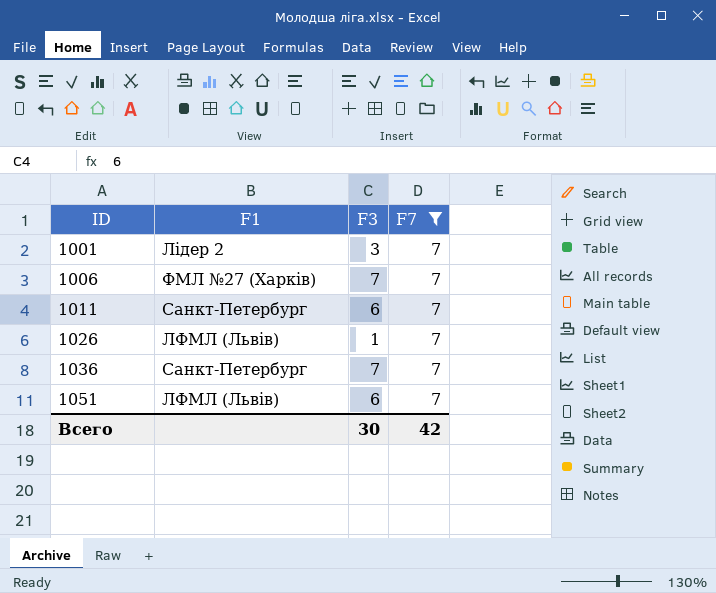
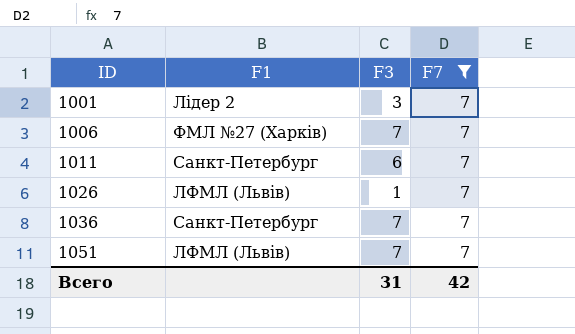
1051 | F3: 6 -> 7
Всего | F3: 30 -> 31

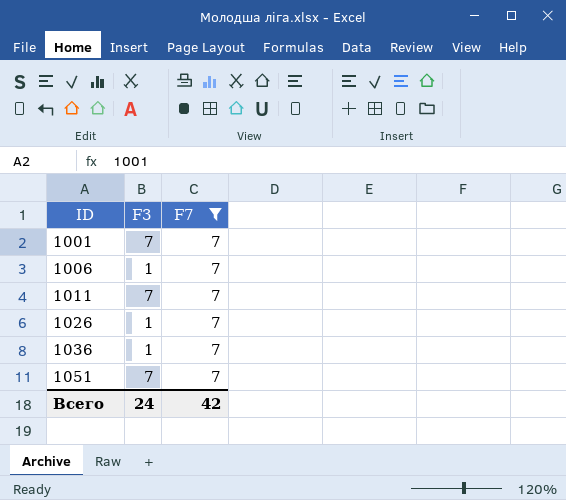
column F1 | position: 2 -> none
1001 | F3: 3 -> 7
1006 | F3: 7 -> 1
1011 | F3: 6 -> 7
1036 | F3: 7 -> 1
Всего | F3: 31 -> 24

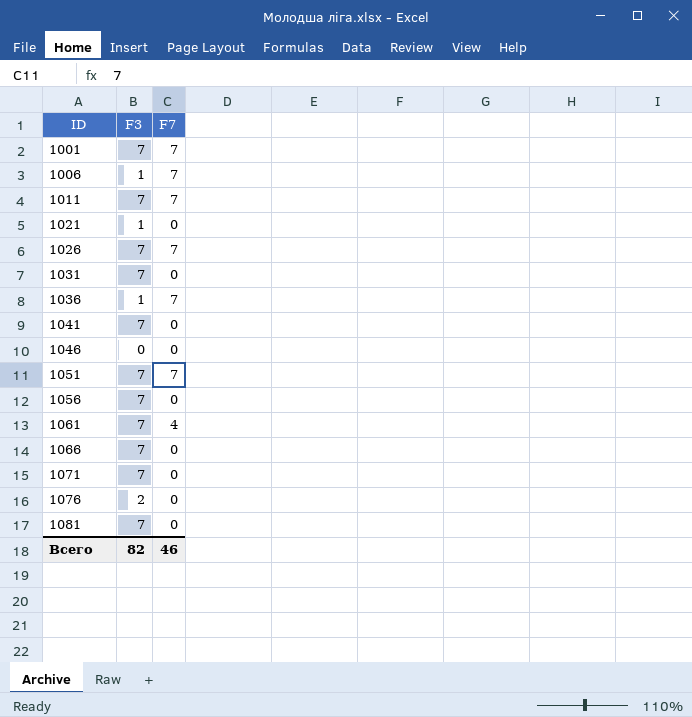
filter: F7 = 7 -> none
1026 | F3: 1 -> 7
Всего | F3: 24 -> 82
Всего | F7: 42 -> 46

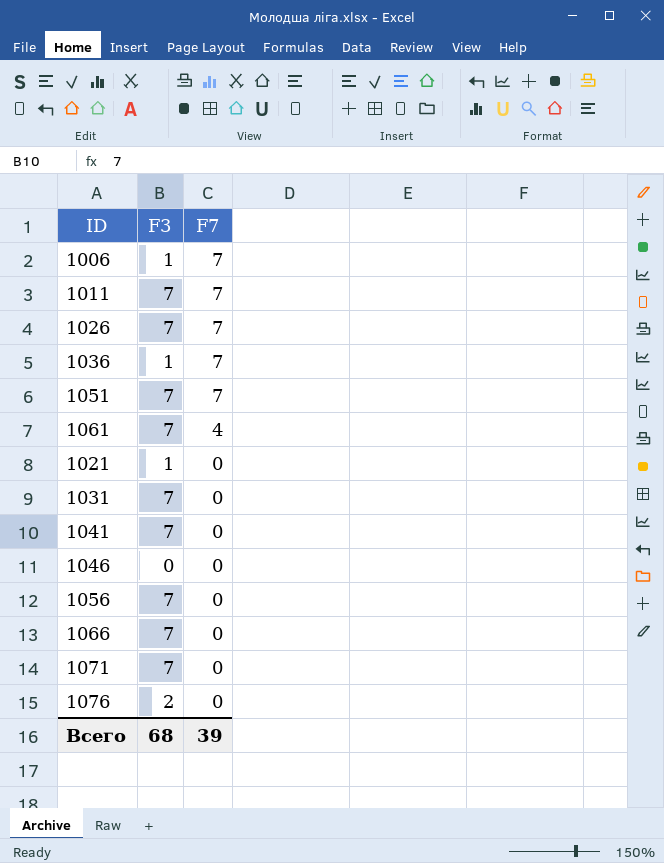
row order: ID ascending -> F7 descending
row 1001: 7 | 7 -> none
row 1081: 7 | 0 -> none
Всего | F3: 82 -> 68
Всего | F7: 46 -> 39

